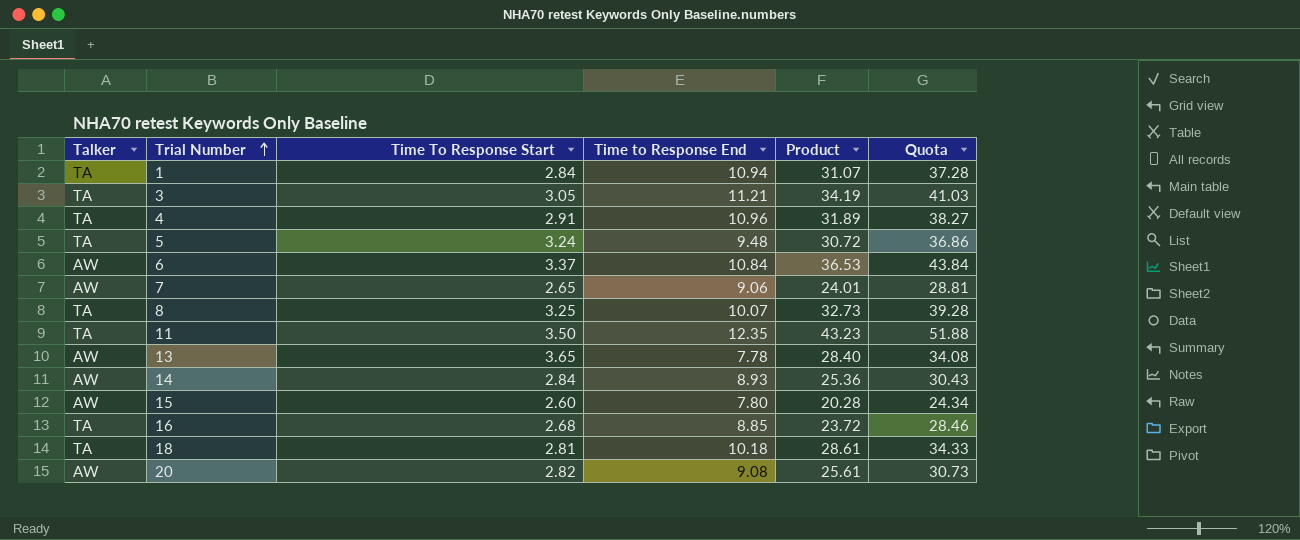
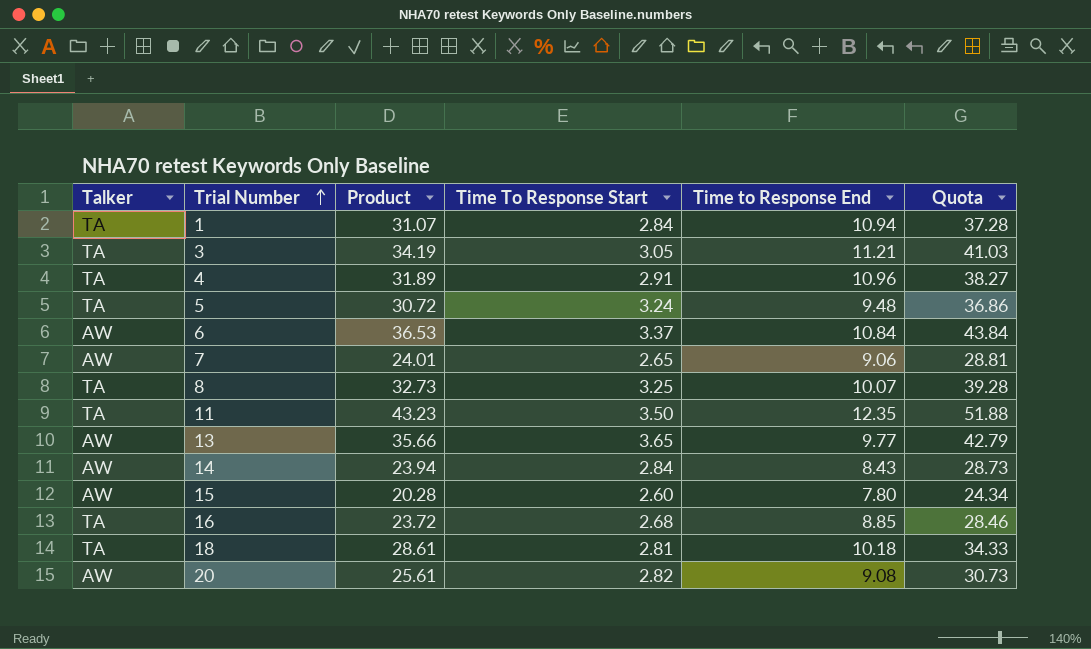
column Product | position: 5 -> 3
13 | Product: 28.40 -> 35.66
13 | Time to Response End: 7.78 -> 9.77
13 | Quota: 34.08 -> 42.79
14 | Product: 25.36 -> 23.94
14 | Time to Response End: 8.93 -> 8.43
14 | Quota: 30.43 -> 28.73

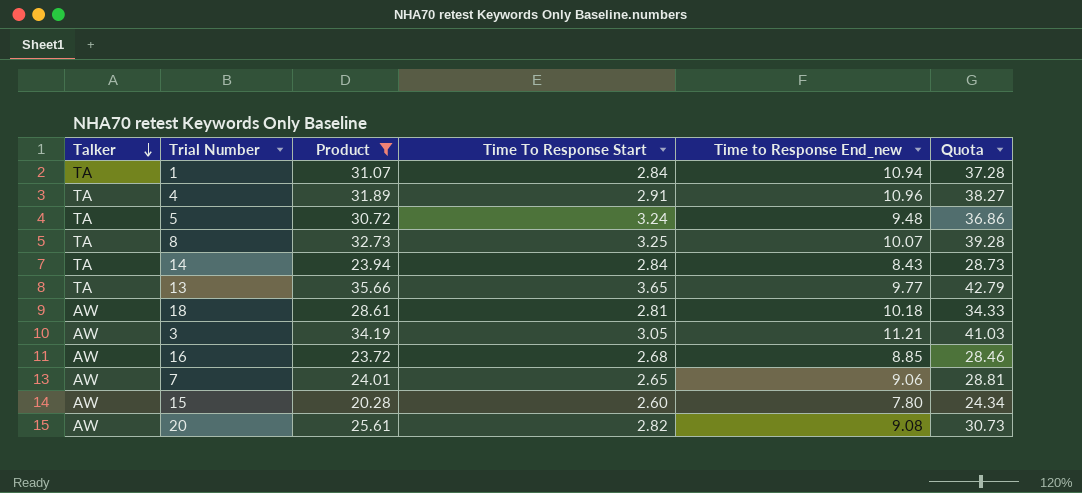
filter: none -> Product <= 35.66
row order: Trial Number ascending -> Talker descending
column name: Time to Response End -> Time to Response End_new
14 | Talker: AW -> TA
13 | Talker: AW -> TA
18 | Talker: TA -> AW
3 | Talker: TA -> AW
16 | Talker: TA -> AW

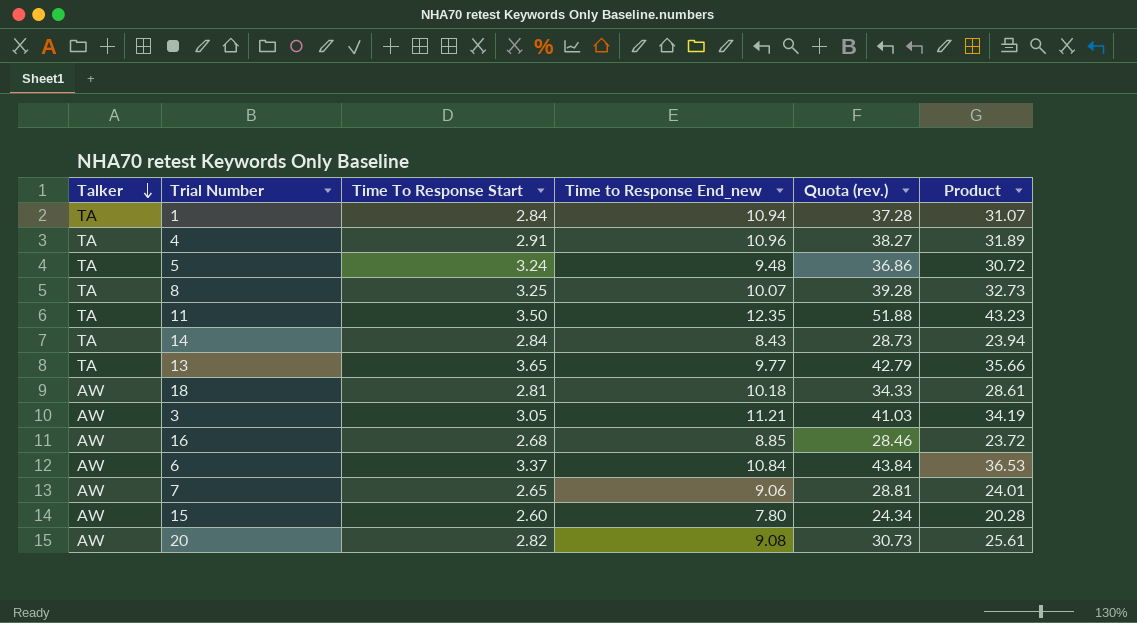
filter: Product <= 35.66 -> none
column name: Quota -> Quota (rev.)
column Product | position: 3 -> 6

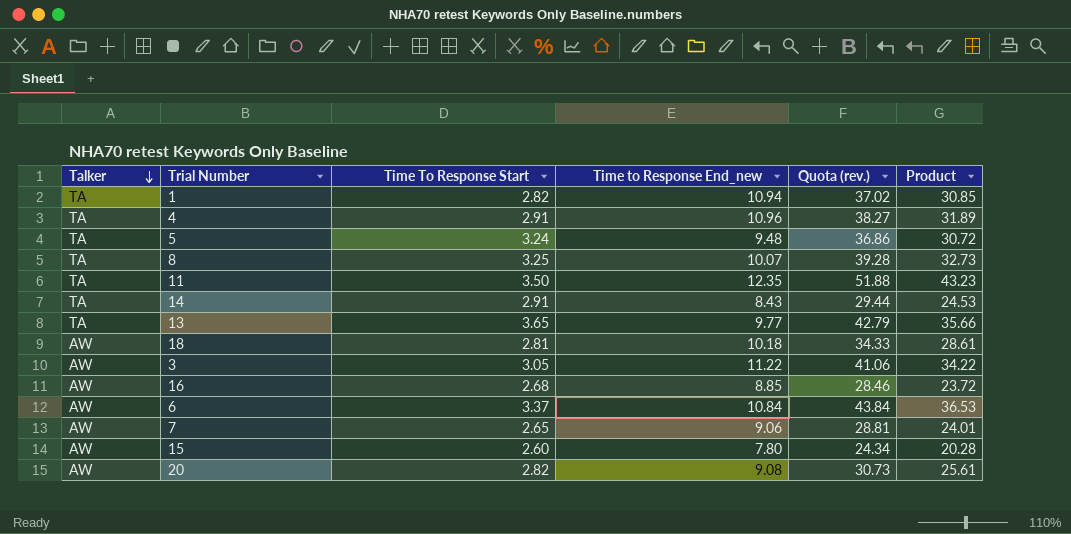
1 | Time To Response Start: 2.84 -> 2.82
1 | Quota (rev.): 37.28 -> 37.02
1 | Product: 31.07 -> 30.85
14 | Time To Response Start: 2.84 -> 2.91
14 | Quota (rev.): 28.73 -> 29.44
14 | Product: 23.94 -> 24.53
3 | Time to Response End_new: 11.21 -> 11.22
3 | Quota (rev.): 41.03 -> 41.06
3 | Product: 34.19 -> 34.22

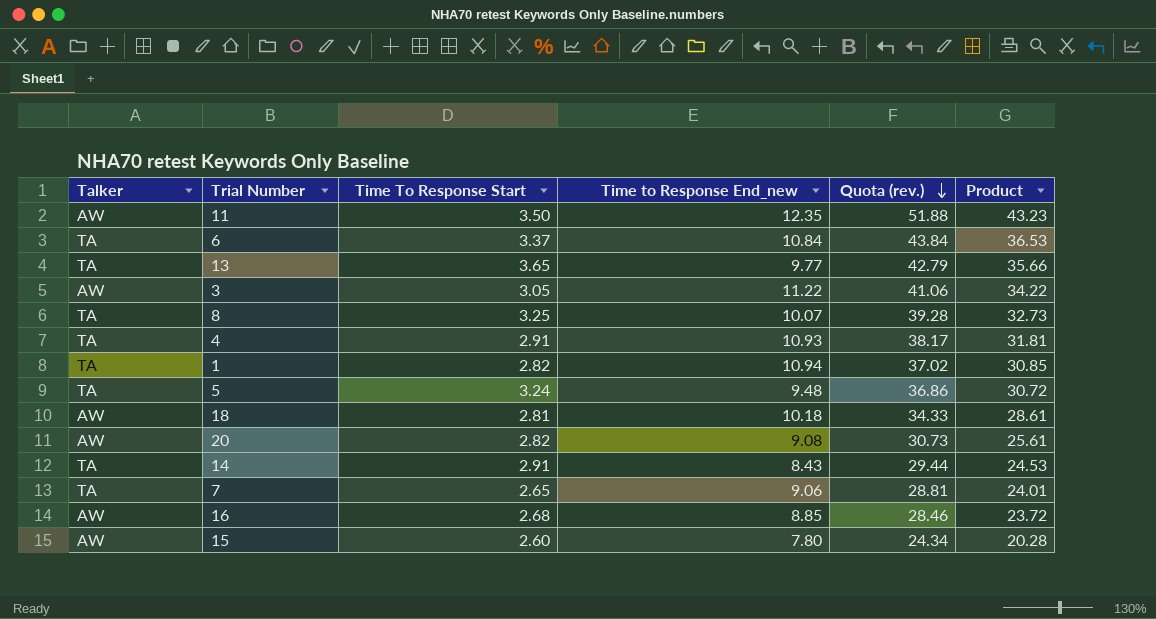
row order: Talker descending -> Quota (rev.) descending
11 | Talker: TA -> AW
6 | Talker: AW -> TA
4 | Time to Response End_new: 10.96 -> 10.93
4 | Quota (rev.): 38.27 -> 38.17
4 | Product: 31.89 -> 31.81
7 | Talker: AW -> TA

